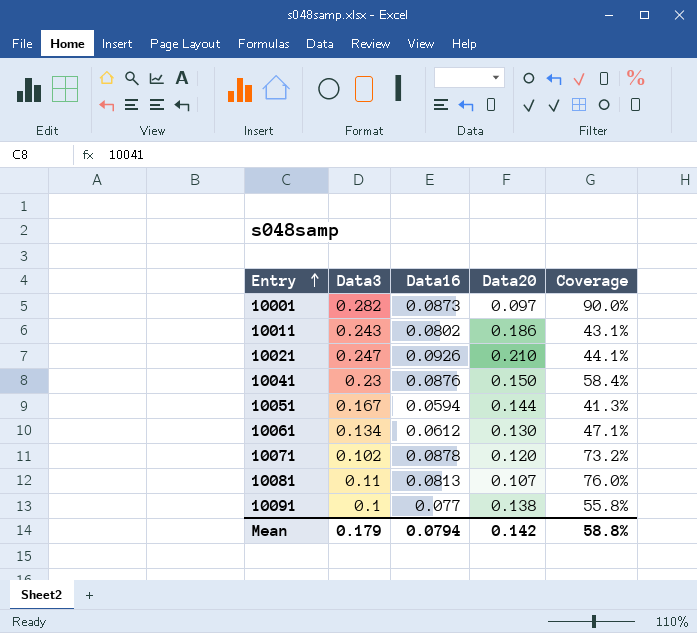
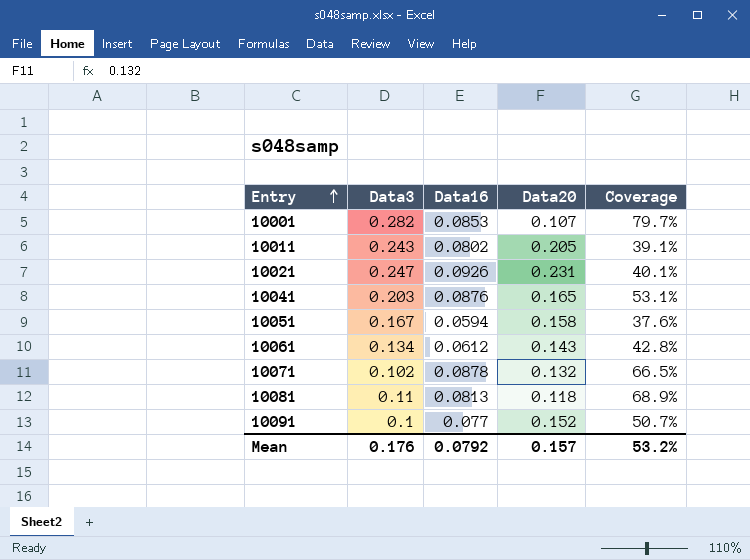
10001 | Data16: 0.0873 -> 0.0853
10001 | Data20: 0.097 -> 0.107
10001 | Coverage: 90.0% -> 79.7%
10011 | Data20: 0.186 -> 0.205
10011 | Coverage: 43.1% -> 39.1%
10021 | Data20: 0.210 -> 0.231
10021 | Coverage: 44.1% -> 40.1%
10041 | Data3: 0.23 -> 0.203
10041 | Data20: 0.150 -> 0.165
10041 | Coverage: 58.4% -> 53.1%
10051 | Data20: 0.144 -> 0.158
10051 | Coverage: 41.3% -> 37.6%
10061 | Data20: 0.130 -> 0.143
10061 | Coverage: 47.1% -> 42.8%
10071 | Data20: 0.120 -> 0.132
10071 | Coverage: 73.2% -> 66.5%
10081 | Data20: 0.107 -> 0.118
10081 | Coverage: 76.0% -> 68.9%
10091 | Data20: 0.138 -> 0.152
10091 | Coverage: 55.8% -> 50.7%
Mean | Data3: 0.179 -> 0.176
Mean | Data16: 0.0794 -> 0.0792
Mean | Data20: 0.142 -> 0.157
Mean | Coverage: 58.8% -> 53.2%

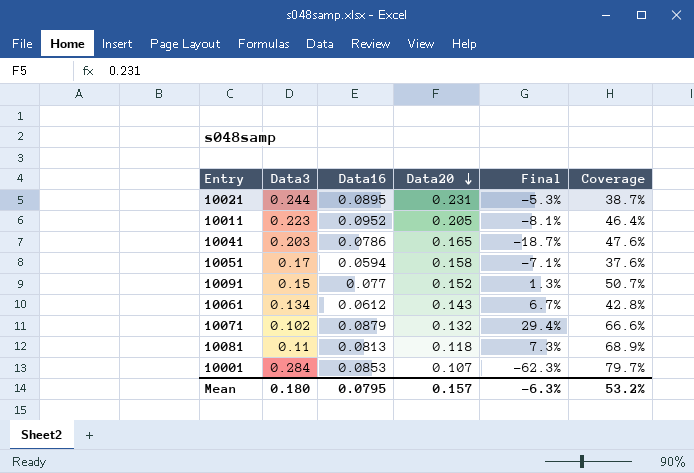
row order: Entry ascending -> Data20 descending
column Final | formula: none -> ([Data20] - [Data3]) / [Data3]
10021 | Data3: 0.247 -> 0.244
10021 | Data16: 0.0926 -> 0.0895
10021 | Coverage: 40.1% -> 38.7%
10011 | Data3: 0.243 -> 0.223
10011 | Data16: 0.0802 -> 0.0952
10011 | Coverage: 39.1% -> 46.4%
10041 | Data16: 0.0876 -> 0.0786
10041 | Coverage: 53.1% -> 47.6%
10051 | Data3: 0.167 -> 0.17
10091 | Data3: 0.1 -> 0.15
10071 | Data16: 0.0878 -> 0.0879
10071 | Coverage: 66.5% -> 66.6%
10001 | Data3: 0.282 -> 0.284
Mean | Data3: 0.176 -> 0.180
Mean | Data16: 0.0792 -> 0.0795

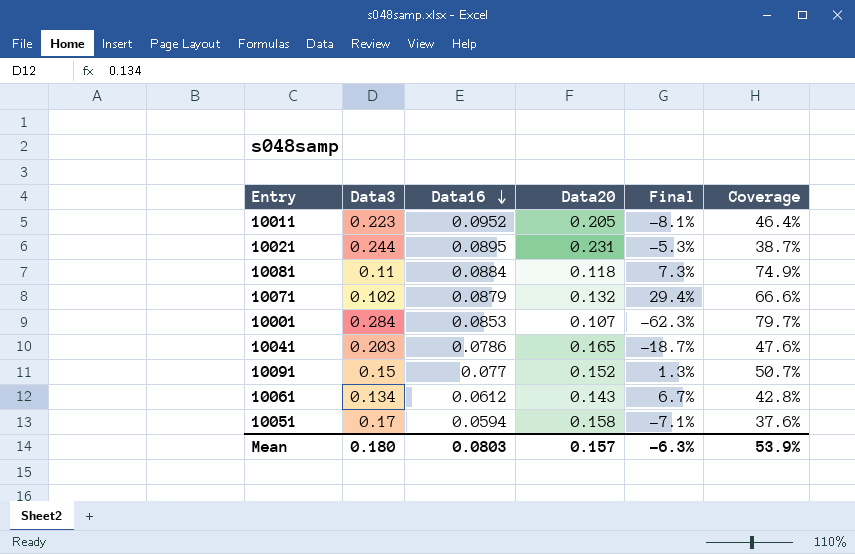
row order: Data20 descending -> Data16 descending
10081 | Data16: 0.0813 -> 0.0884
10081 | Coverage: 68.9% -> 74.9%
Mean | Data16: 0.0795 -> 0.0803
Mean | Coverage: 53.2% -> 53.9%

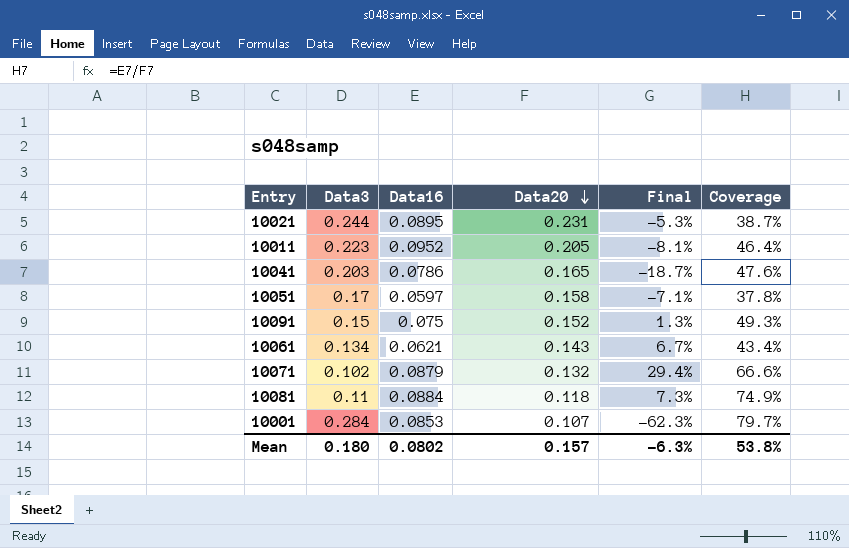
row order: Data16 descending -> Data20 descending
10051 | Data16: 0.0594 -> 0.0597
10051 | Coverage: 37.6% -> 37.8%
10091 | Data16: 0.077 -> 0.075
10091 | Coverage: 50.7% -> 49.3%
10061 | Data16: 0.0612 -> 0.0621
10061 | Coverage: 42.8% -> 43.4%
Mean | Data16: 0.0803 -> 0.0802
Mean | Coverage: 53.9% -> 53.8%

